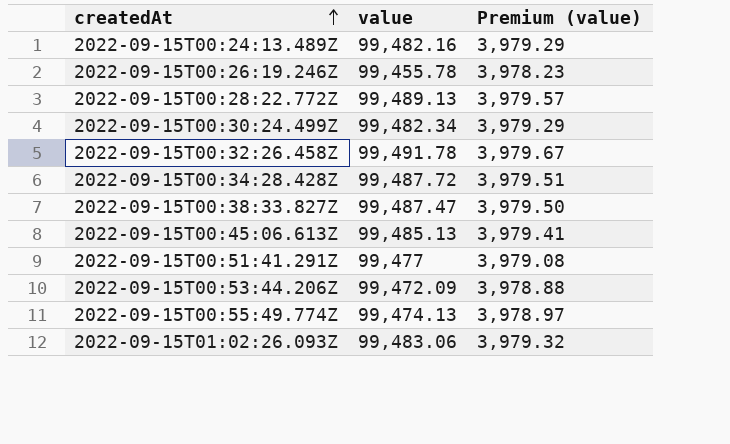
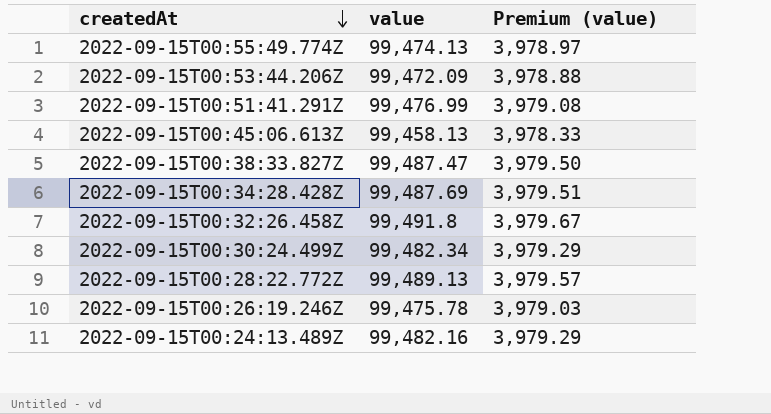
row order: createdAt ascending -> createdAt descending
row 2022-09-15T01:02:26.093Z: 99,483.06 | 3,979.32 -> none
2022-09-15T00:51:41.291Z | value: 99,477 -> 99,476.99
2022-09-15T00:45:06.613Z | value: 99,485.13 -> 99,458.13
2022-09-15T00:45:06.613Z | Premium (value): 3,979.41 -> 3,978.33
2022-09-15T00:34:28.428Z | value: 99,487.72 -> 99,487.69
2022-09-15T00:32:26.458Z | value: 99,491.78 -> 99,491.8
2022-09-15T00:26:19.246Z | value: 99,455.78 -> 99,475.78
2022-09-15T00:26:19.246Z | Premium (value): 3,978.23 -> 3,979.03

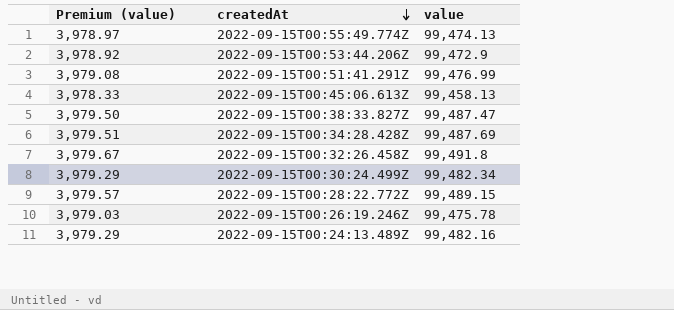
column Premium (value) | position: 3 -> 1
2022-09-15T00:53:44.206Z | Premium (value): 3,978.88 -> 3,978.92
2022-09-15T00:53:44.206Z | value: 99,472.09 -> 99,472.9
2022-09-15T00:28:22.772Z | value: 99,489.13 -> 99,489.15

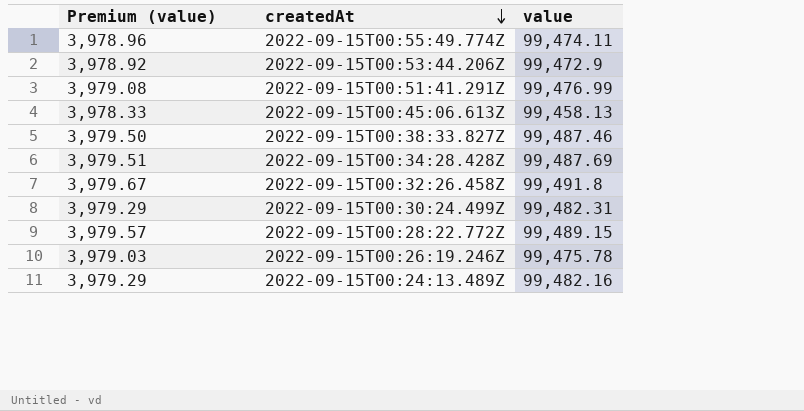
2022-09-15T00:55:49.774Z | Premium (value): 3,978.97 -> 3,978.96
2022-09-15T00:55:49.774Z | value: 99,474.13 -> 99,474.11
2022-09-15T00:38:33.827Z | value: 99,487.47 -> 99,487.46
2022-09-15T00:30:24.499Z | value: 99,482.34 -> 99,482.31

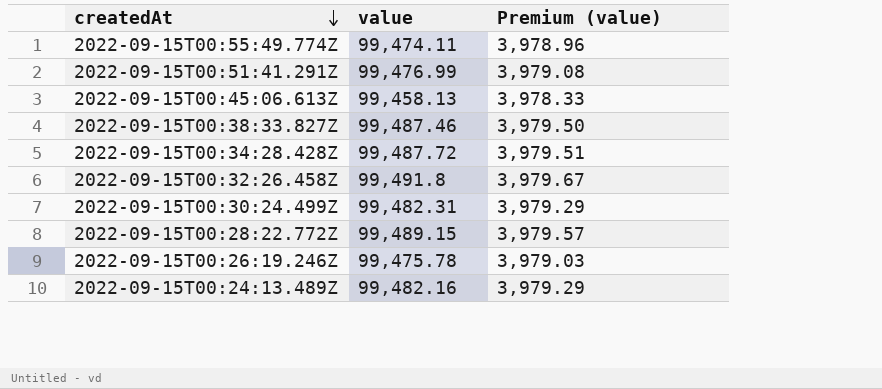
column Premium (value) | position: 1 -> 3
row 2022-09-15T00:53:44.206Z: 3,978.92 | 99,472.9 -> none
2022-09-15T00:34:28.428Z | value: 99,487.69 -> 99,487.72

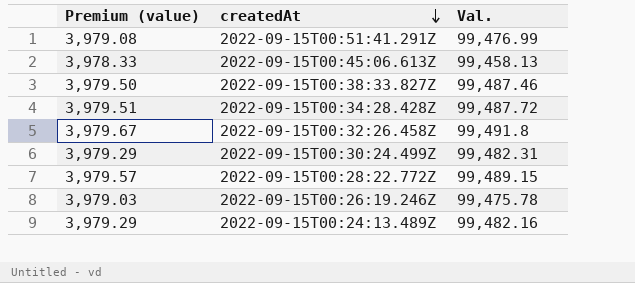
column Premium (value) | position: 3 -> 1
column name: value -> Val.
row 2022-09-15T00:55:49.774Z: 99,474.11 | 3,978.96 -> none

